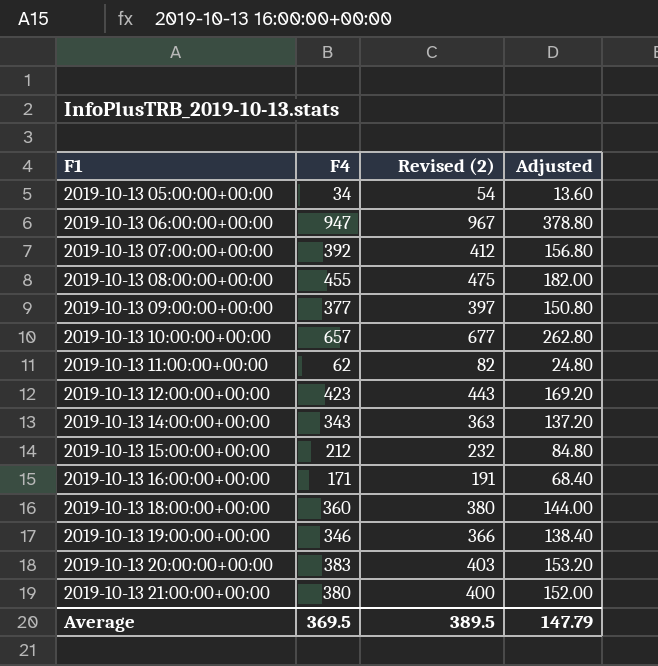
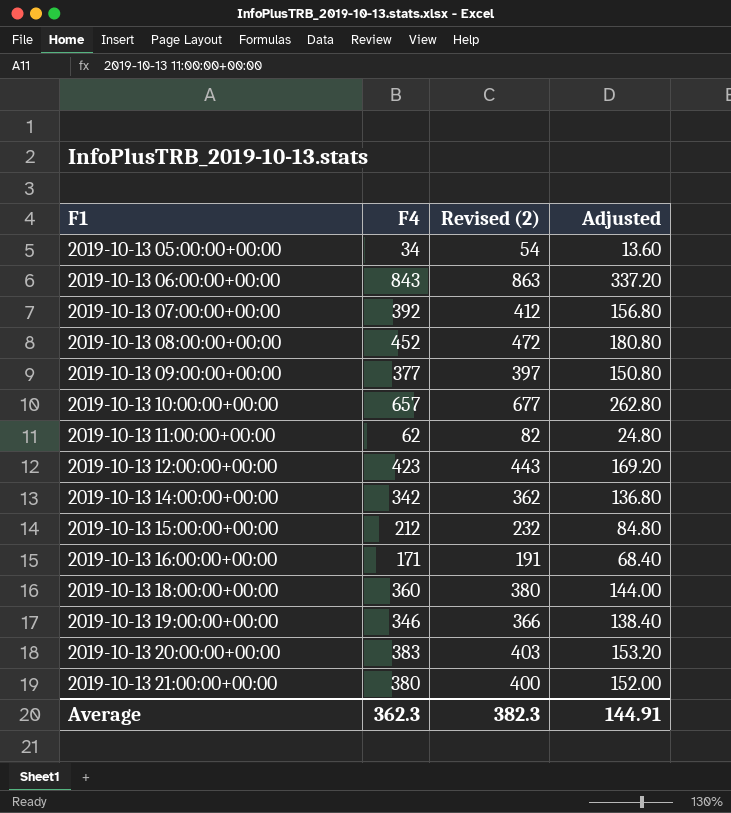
2019-10-13 06:00:00+00:00 | F4: 947 -> 843
2019-10-13 06:00:00+00:00 | Revised (2): 967 -> 863
2019-10-13 06:00:00+00:00 | Adjusted: 378.80 -> 337.20
2019-10-13 08:00:00+00:00 | F4: 455 -> 452
2019-10-13 08:00:00+00:00 | Revised (2): 475 -> 472
2019-10-13 08:00:00+00:00 | Adjusted: 182.00 -> 180.80
2019-10-13 14:00:00+00:00 | F4: 343 -> 342
2019-10-13 14:00:00+00:00 | Revised (2): 363 -> 362
2019-10-13 14:00:00+00:00 | Adjusted: 137.20 -> 136.80
Average | F4: 369.5 -> 362.3
Average | Revised (2): 389.5 -> 382.3
Average | Adjusted: 147.79 -> 144.91

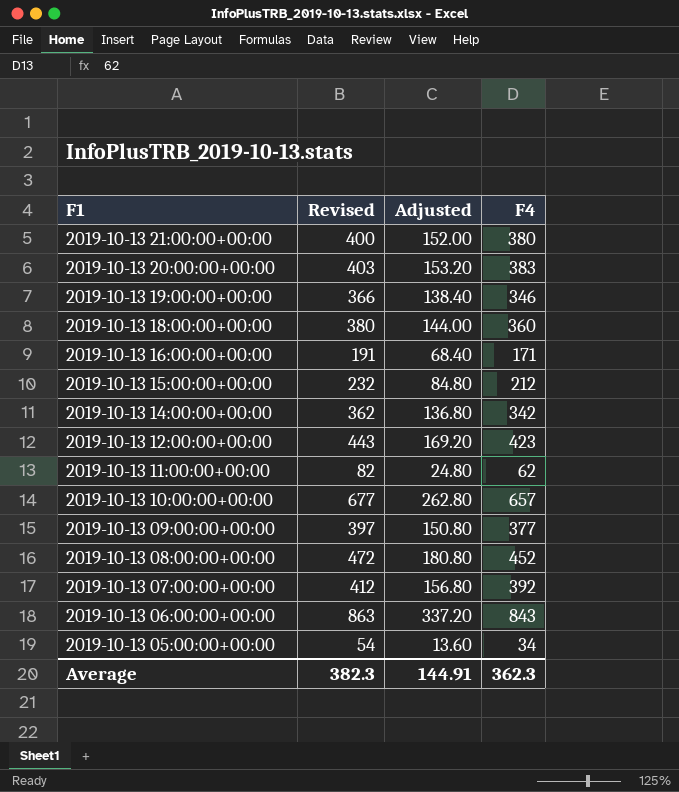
row order: F1 ascending -> F1 descending
column name: Revised (2) -> Revised
column F4 | position: 2 -> 4

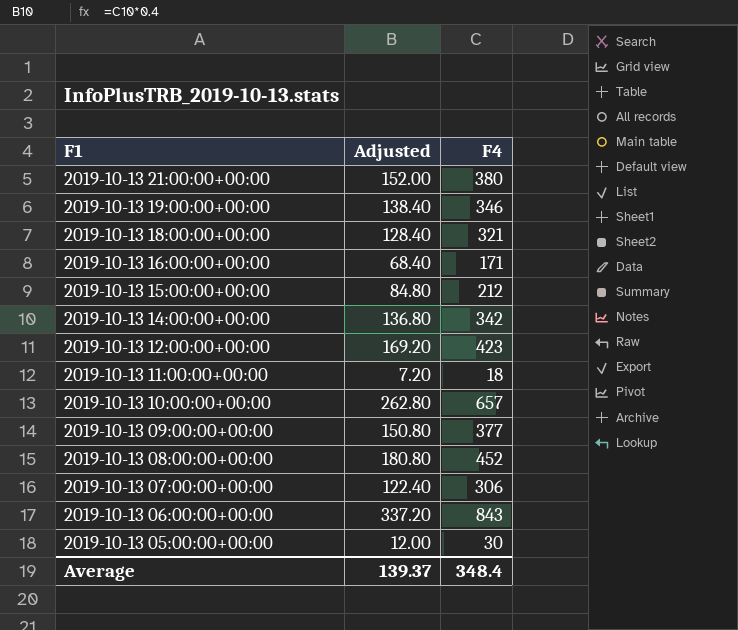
column Revised | formula: [F4] + 20 -> none
row 2019-10-13 20:00:00+00:00: 403 | 153.20 | 383 -> none
2019-10-13 18:00:00+00:00 | Adjusted: 144.00 -> 128.40
2019-10-13 18:00:00+00:00 | F4: 360 -> 321
2019-10-13 11:00:00+00:00 | Adjusted: 24.80 -> 7.20
2019-10-13 11:00:00+00:00 | F4: 62 -> 18
2019-10-13 07:00:00+00:00 | Adjusted: 156.80 -> 122.40
2019-10-13 07:00:00+00:00 | F4: 392 -> 306
2019-10-13 05:00:00+00:00 | Adjusted: 13.60 -> 12.00
2019-10-13 05:00:00+00:00 | F4: 34 -> 30
Average | Adjusted: 144.91 -> 139.37
Average | F4: 362.3 -> 348.4

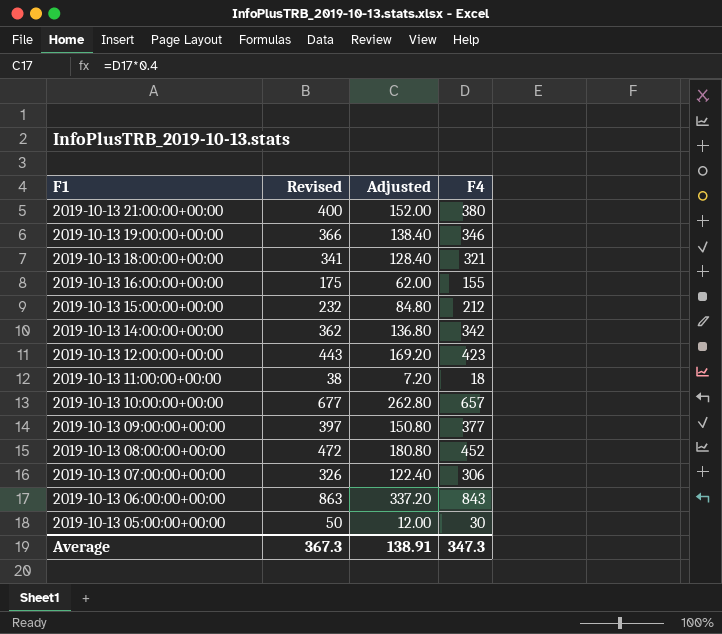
column Revised | formula: none -> [F4] + 20
2019-10-13 16:00:00+00:00 | Adjusted: 68.40 -> 62.00
2019-10-13 16:00:00+00:00 | F4: 171 -> 155
Average | Adjusted: 139.37 -> 138.91
Average | F4: 348.4 -> 347.3

